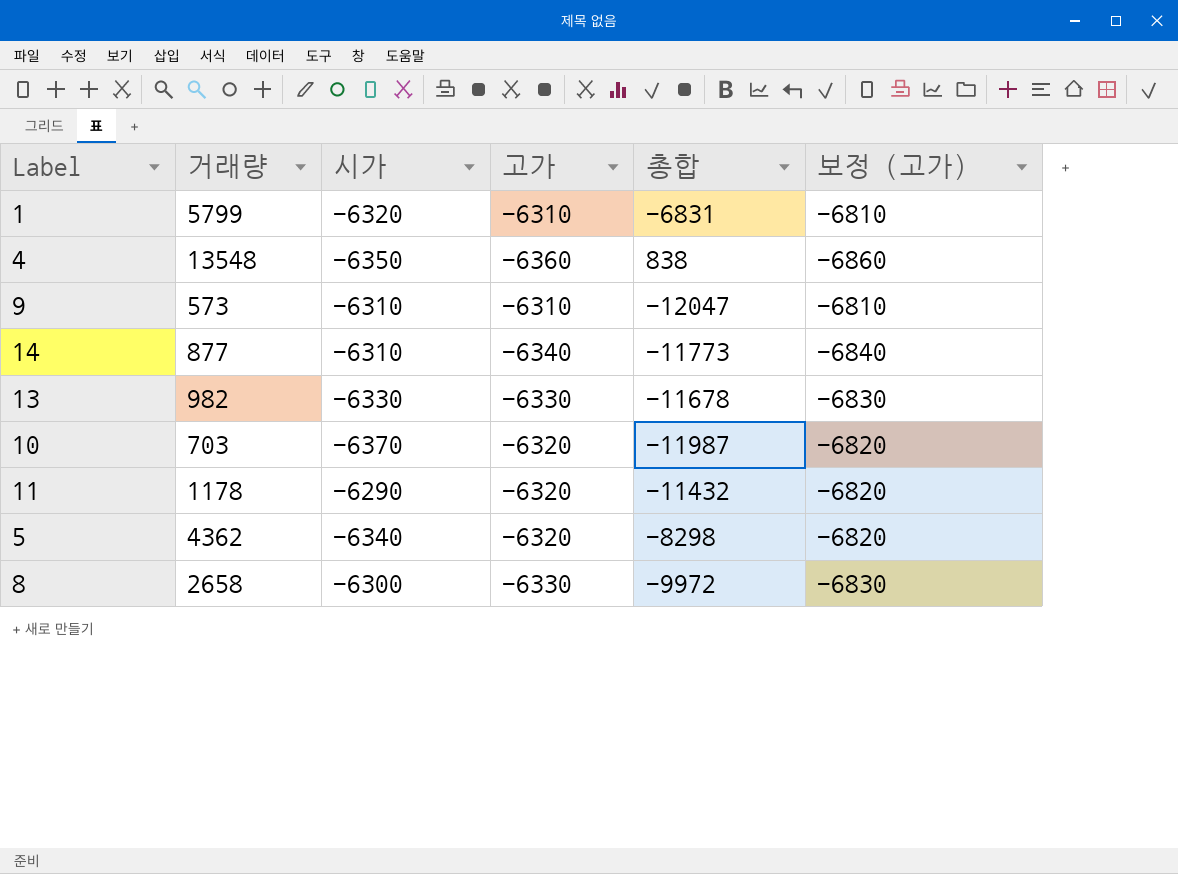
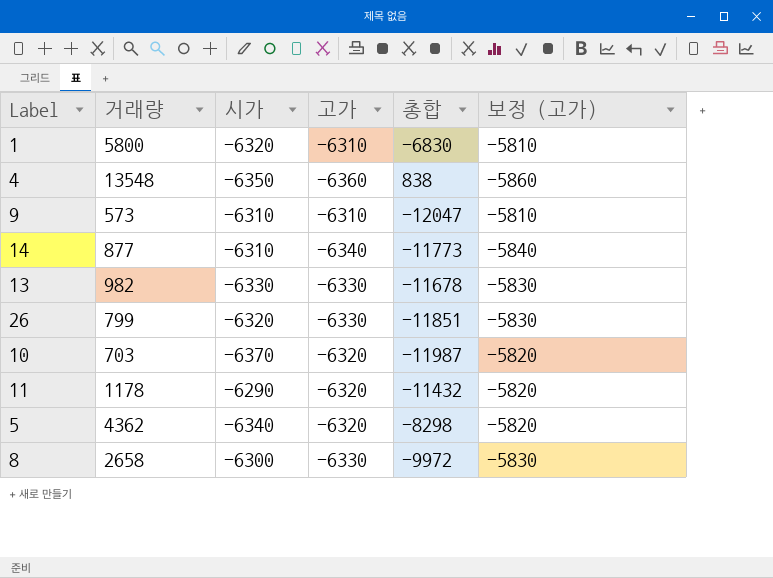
column 보정 (고가) | formula: [고가] - 500 -> [고가] + 500
1 | 거래량: 5799 -> 5800
1 | 총합: -6831 -> -6830
row 26: none -> 799 | -6320 | -6330 | -11851 | -5830

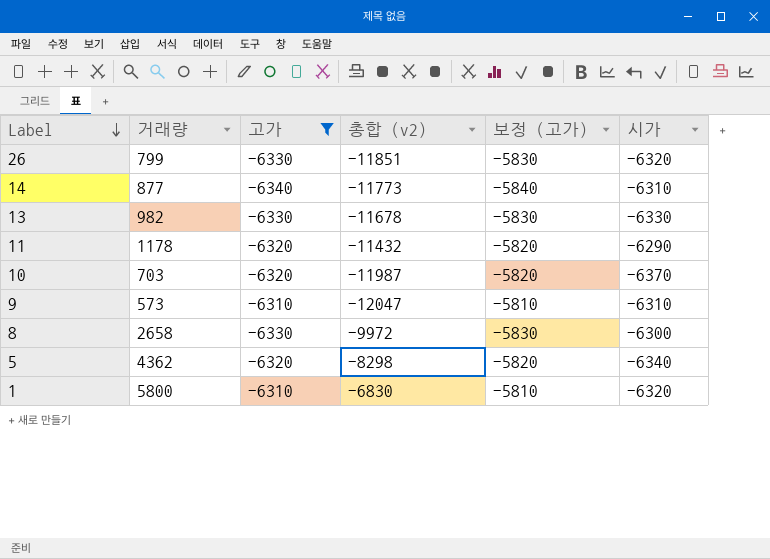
filter: none -> 고가 != -6360
row order: none -> Label descending
column name: 총합 -> 총합 (v2)
column 시가 | position: 3 -> 6

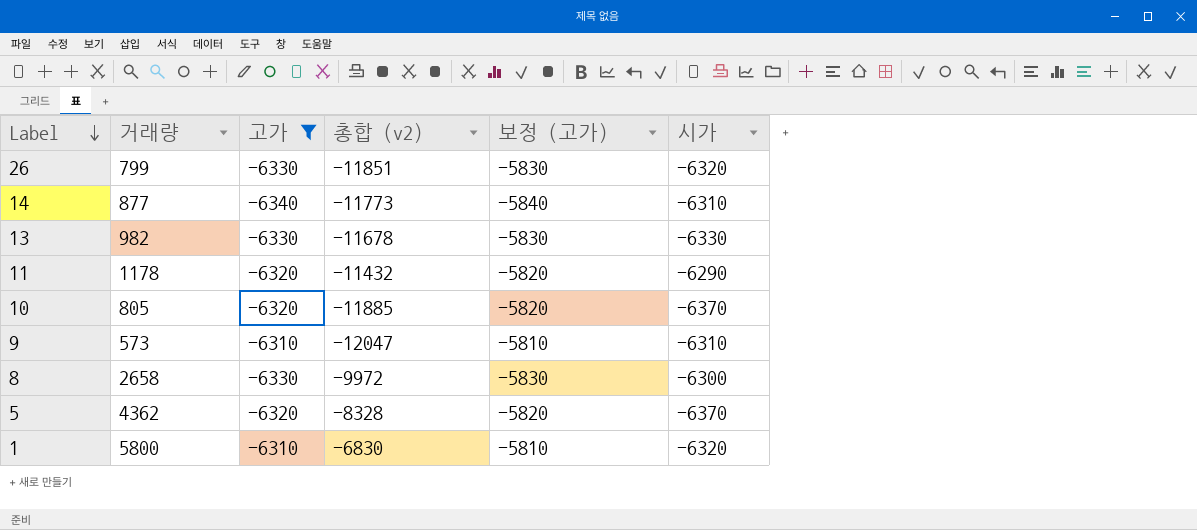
10 | 거래량: 703 -> 805
10 | 총합 (v2): -11987 -> -11885
5 | 총합 (v2): -8298 -> -8328
5 | 시가: -6340 -> -6370

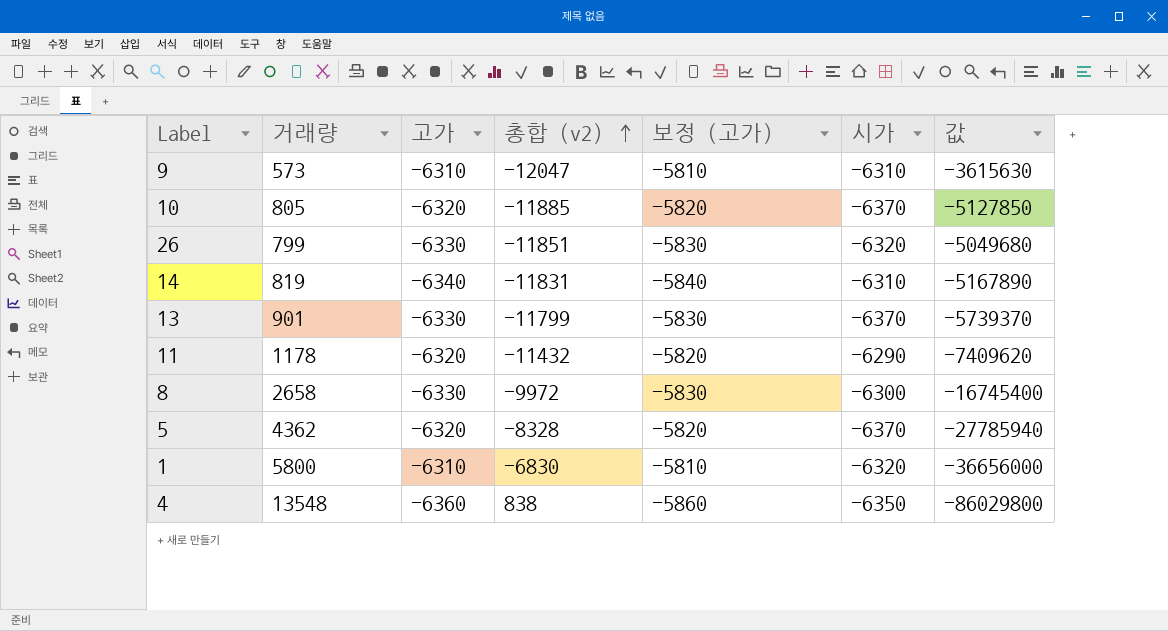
filter: 고가 != -6360 -> none
row order: Label descending -> 총합 (v2) ascending
column 값 | formula: none -> [거래량] * [시가]
14 | 거래량: 877 -> 819
14 | 총합 (v2): -11773 -> -11831
13 | 거래량: 982 -> 901
13 | 총합 (v2): -11678 -> -11799
13 | 시가: -6330 -> -6370

